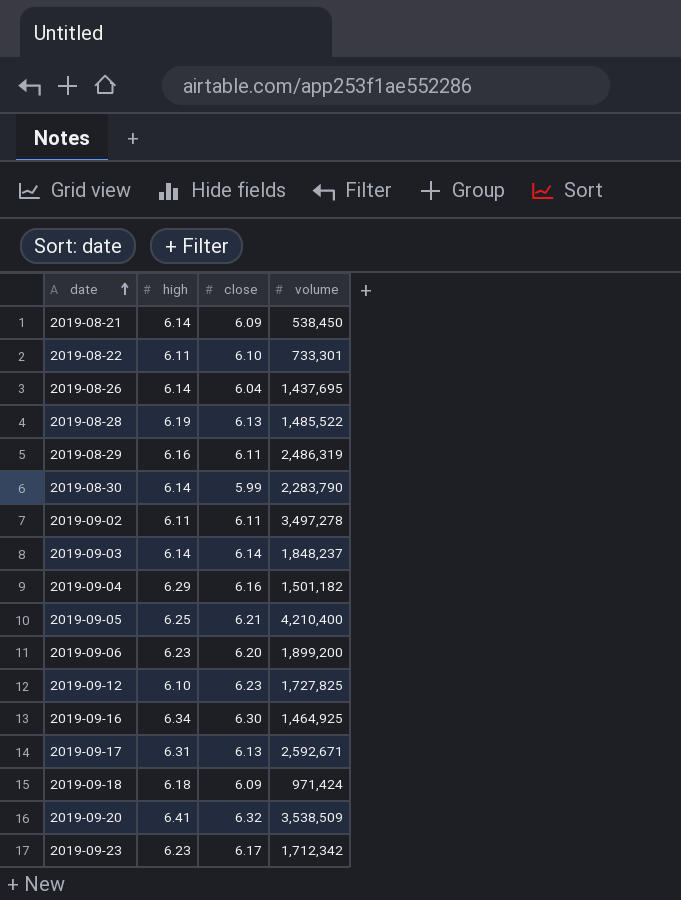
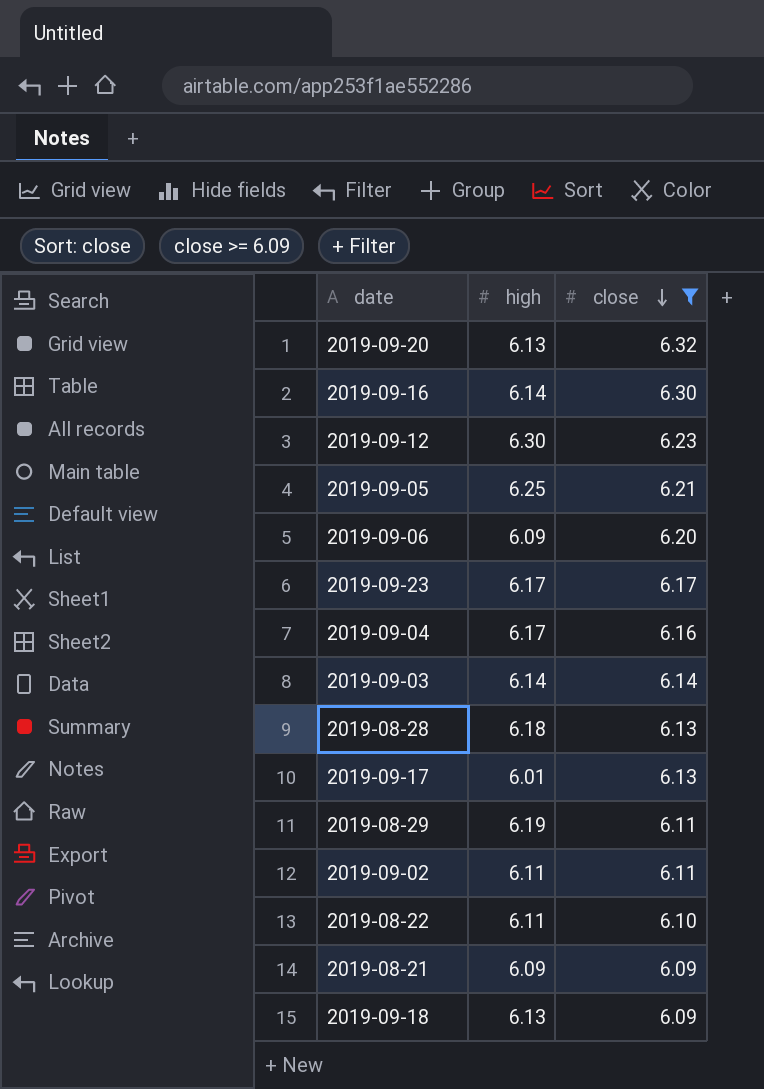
filter: none -> close >= 6.09
row order: date ascending -> close descending
column volume | position: 4 -> none
2019-09-20 | high: 6.41 -> 6.13
2019-09-16 | high: 6.34 -> 6.14
2019-09-12 | high: 6.10 -> 6.30
2019-09-06 | high: 6.23 -> 6.09
2019-09-23 | high: 6.23 -> 6.17
2019-09-04 | high: 6.29 -> 6.17
2019-08-28 | high: 6.19 -> 6.18
2019-09-17 | high: 6.31 -> 6.01
2019-08-29 | high: 6.16 -> 6.19
2019-08-21 | high: 6.14 -> 6.09
2019-09-18 | high: 6.18 -> 6.13

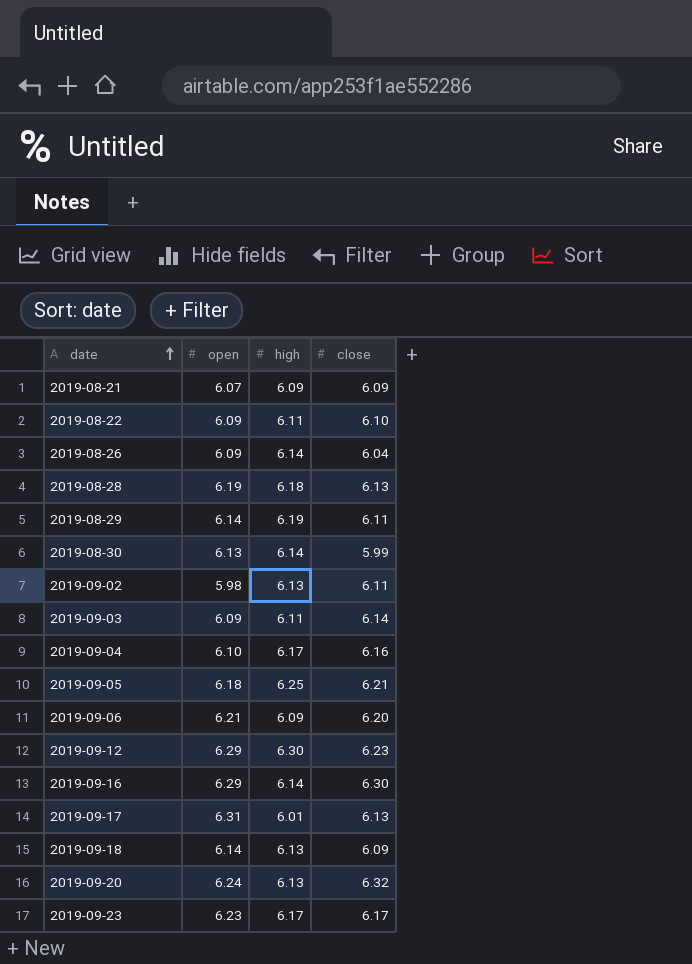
filter: close >= 6.09 -> none
row order: close descending -> date ascending
column open | position: none -> 2
2019-09-02 | high: 6.11 -> 6.13
2019-09-03 | high: 6.14 -> 6.11

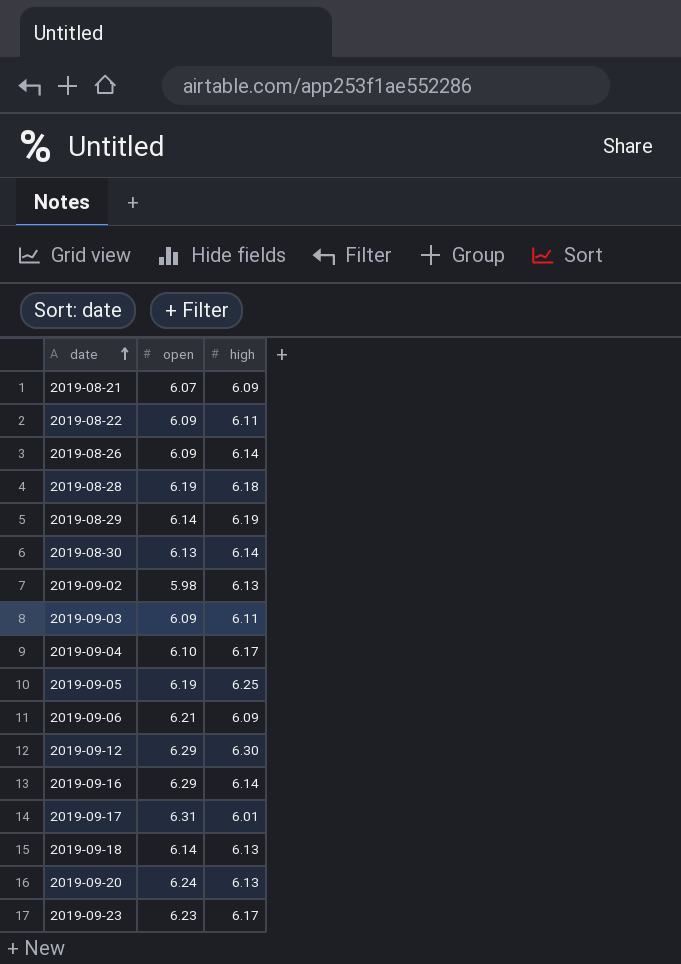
column close | position: 4 -> none
2019-09-05 | open: 6.18 -> 6.19

